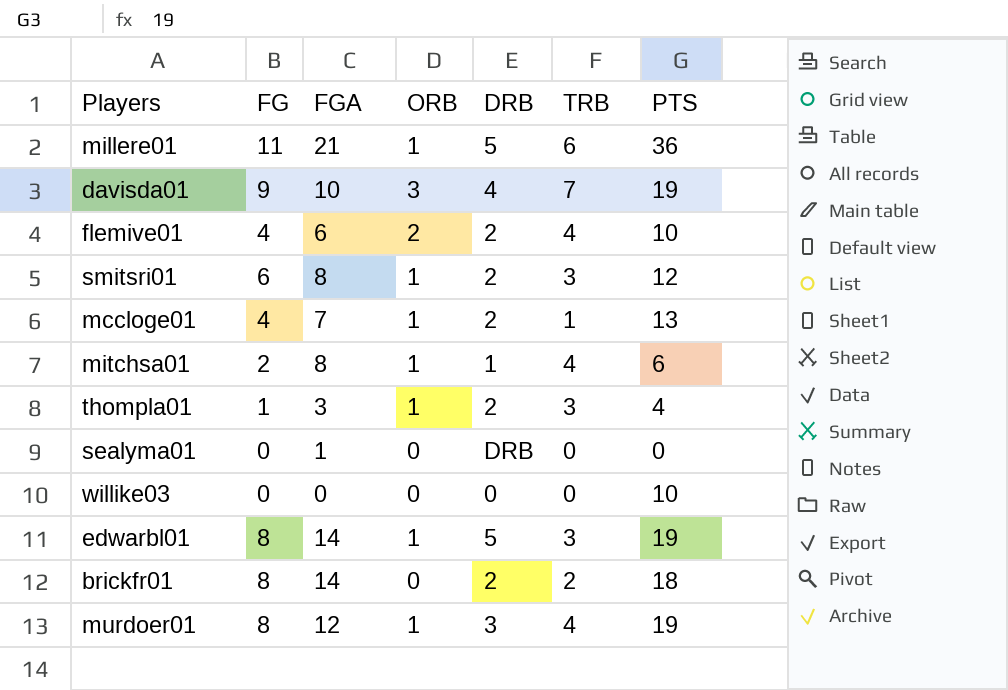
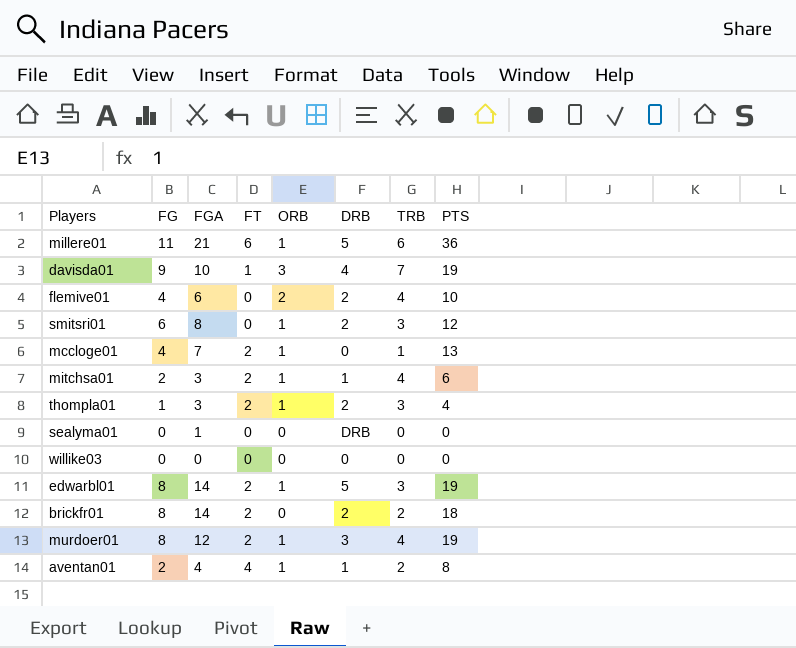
column FT | position: none -> 4
mccloge01 | DRB: 2 -> 0
mitchsa01 | FGA: 8 -> 3
willike03 | PTS: 10 -> 0
row aventan01: none -> 2 | 4 | 4 | 1 | 1 | 2 | 8

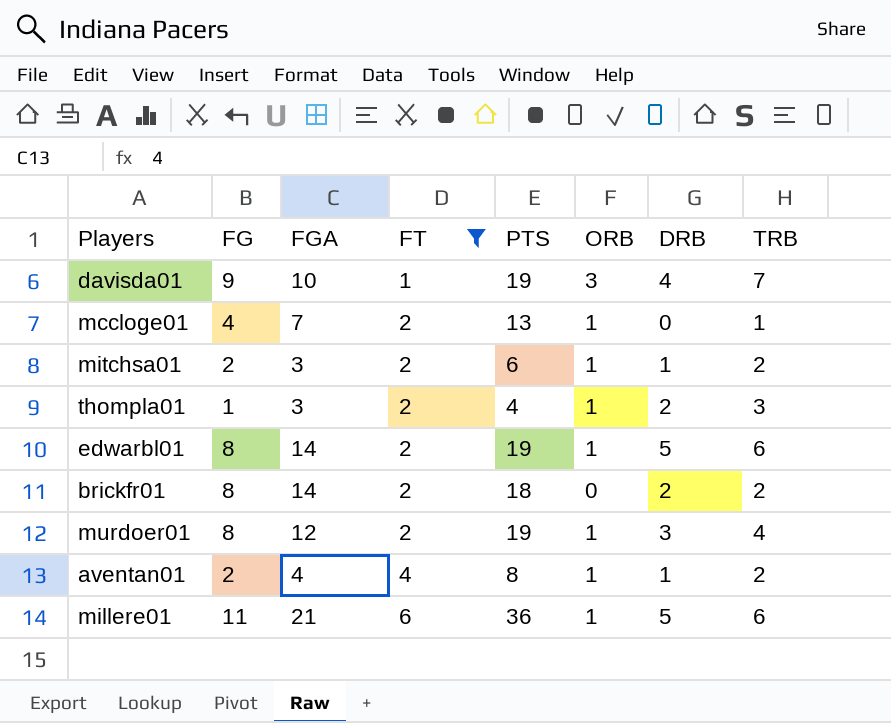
filter: none -> FT != 0
row order: none -> FT ascending
column PTS | position: 8 -> 5
mitchsa01 | TRB: 4 -> 2
edwarbl01 | TRB: 3 -> 6

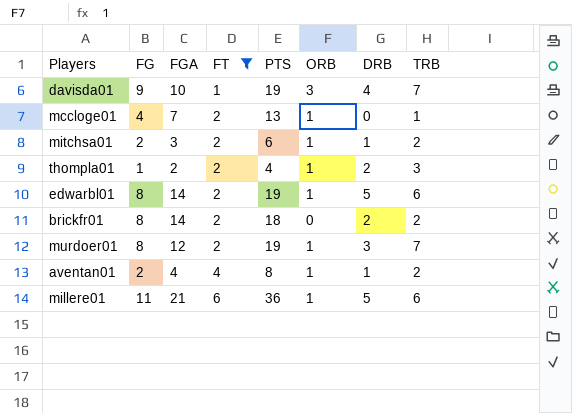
thompla01 | FGA: 3 -> 2
murdoer01 | TRB: 4 -> 7

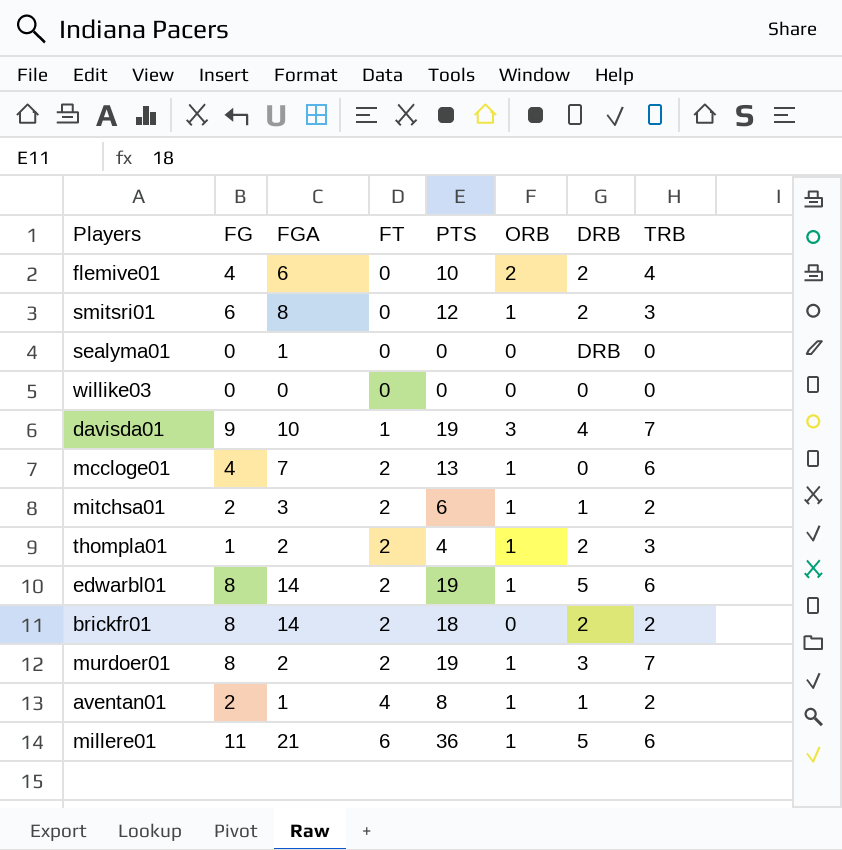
filter: FT != 0 -> none
mccloge01 | TRB: 1 -> 6
murdoer01 | FGA: 12 -> 2
aventan01 | FGA: 4 -> 1

